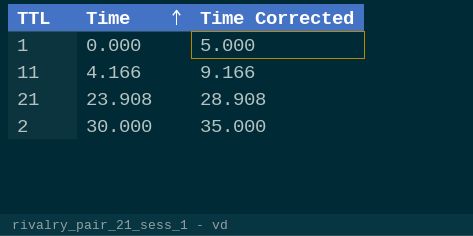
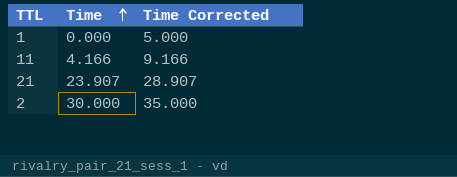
21 | Time: 23.908 -> 23.907
21 | Time Corrected: 28.908 -> 28.907

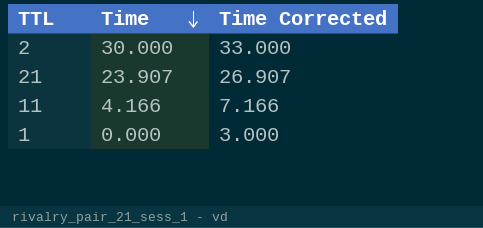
row order: Time ascending -> Time descending
column Time Corrected | formula: [Time] + 5 -> [Time] + 3

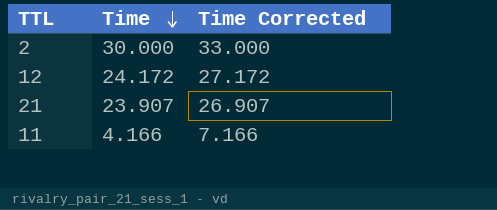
row 1: 0.000 | 3.000 -> none
row 12: none -> 24.172 | 27.172

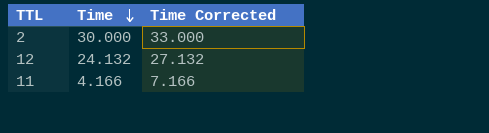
row 21: 23.907 | 26.907 -> none
12 | Time: 24.172 -> 24.132
12 | Time Corrected: 27.172 -> 27.132

